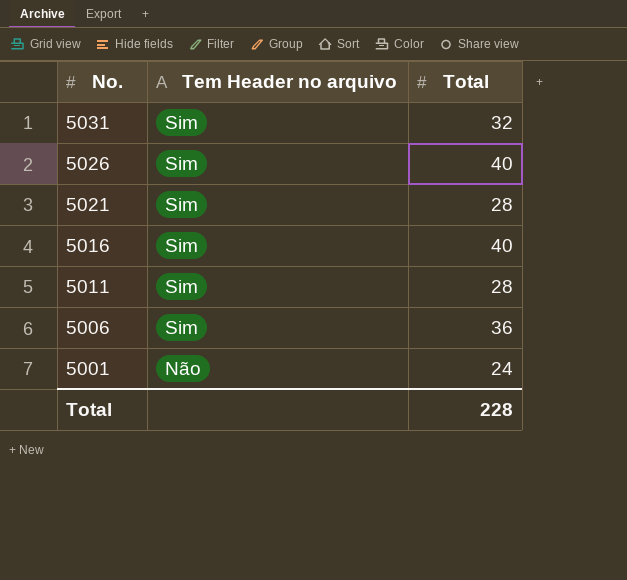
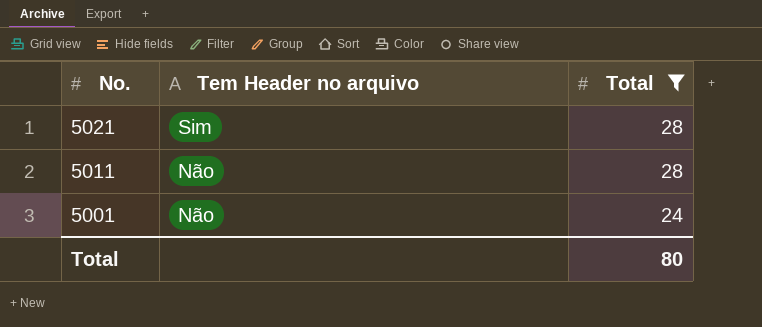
filter: none -> Total <= 28
5011 | Tem Header no arquivo: Sim -> Não
Total | Total: 228 -> 80

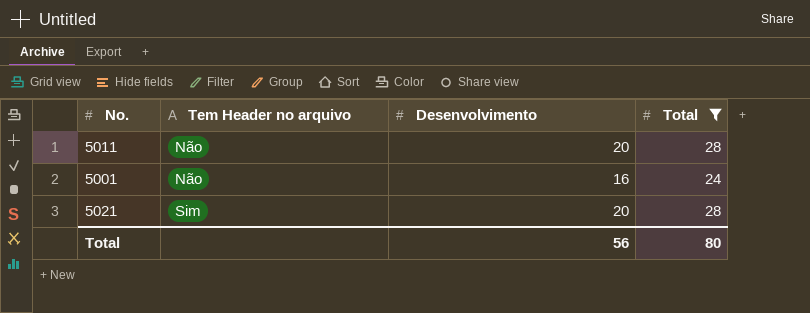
row order: No. descending -> Tem Header no arquivo ascending
column Desenvolvimento | position: none -> 3

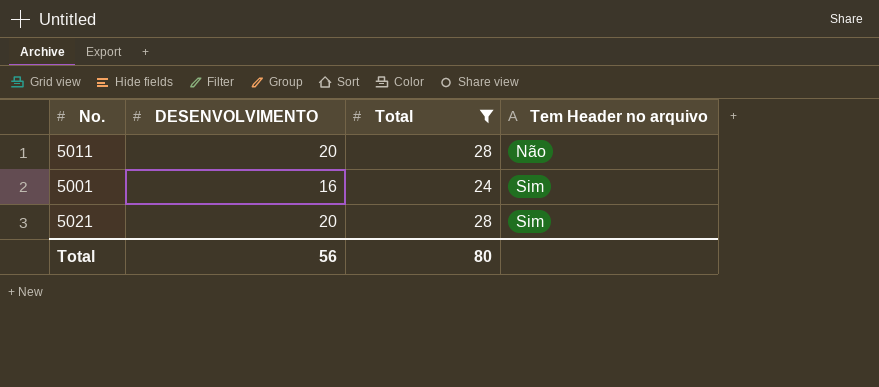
column name: Desenvolvimento -> DESENVOLVIMENTO
column Tem Header no arquivo | position: 2 -> 4
5001 | Tem Header no arquivo: Não -> Sim

